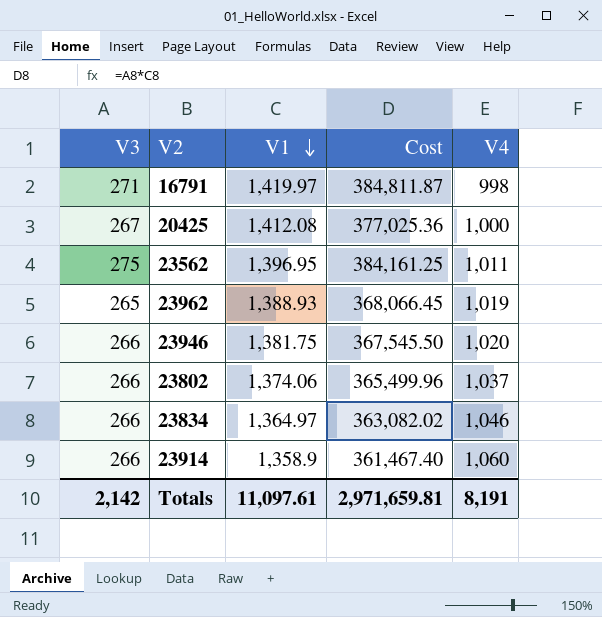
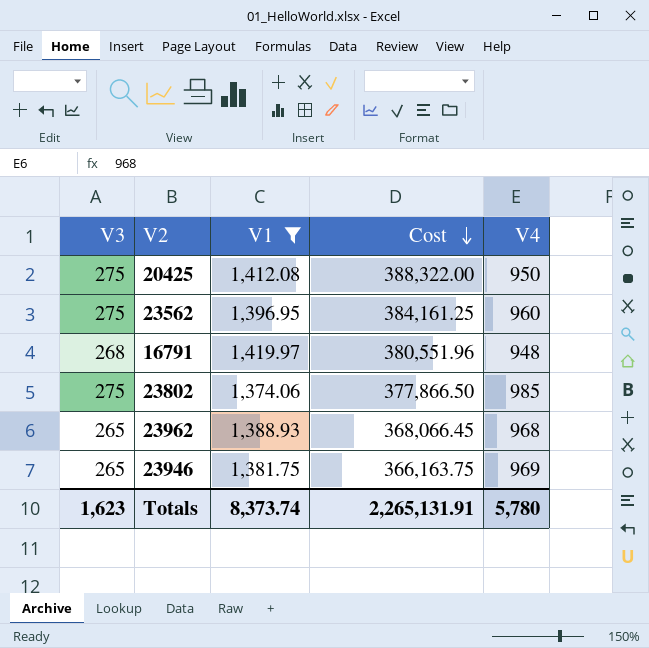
filter: none -> V1 >= 1,374.06
row order: V1 descending -> Cost descending
20425 | V3: 267 -> 275
20425 | Cost: 377,025.36 -> 388,322.00
20425 | V4: 1,000 -> 950
23562 | V4: 1,011 -> 960
16791 | V3: 271 -> 268
16791 | Cost: 384,811.87 -> 380,551.96
16791 | V4: 998 -> 948
23802 | V3: 266 -> 275
23802 | Cost: 365,499.96 -> 377,866.50
23802 | V4: 1,037 -> 985
23962 | V4: 1,019 -> 968
23946 | V3: 266 -> 265
23946 | Cost: 367,545.50 -> 366,163.75
23946 | V4: 1,020 -> 969
Totals | V3: 2,142 -> 1,623
Totals | V1: 11,097.61 -> 8,373.74
Totals | Cost: 2,971,659.81 -> 2,265,131.91
Totals | V4: 8,191 -> 5,780

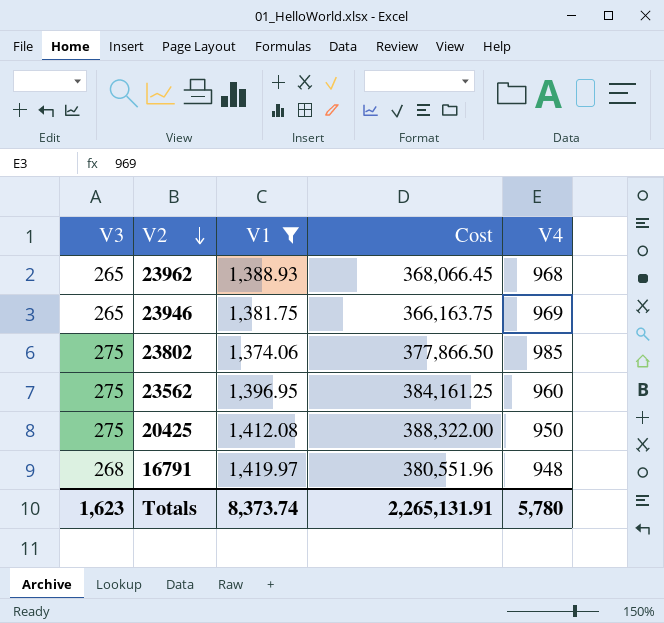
row order: Cost descending -> V2 descending

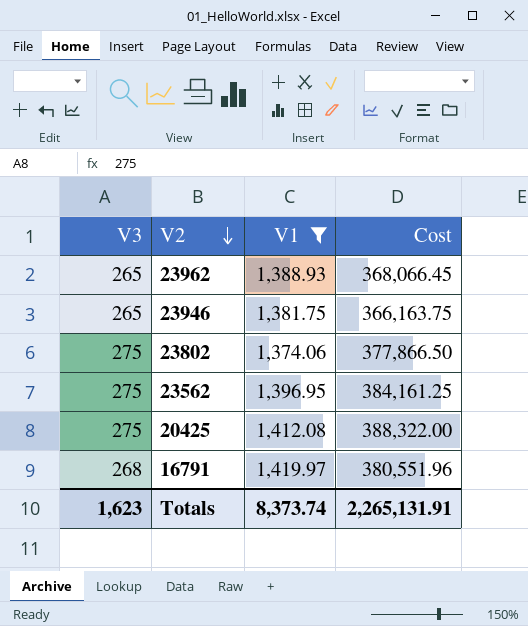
column V4 | position: 5 -> none

